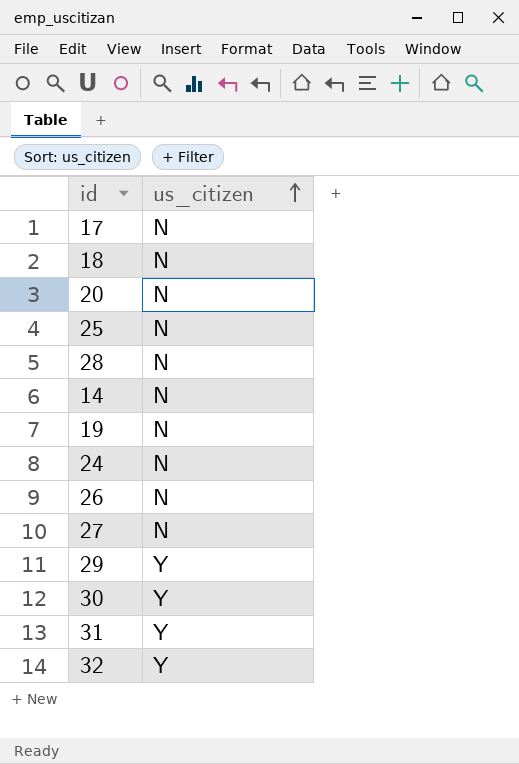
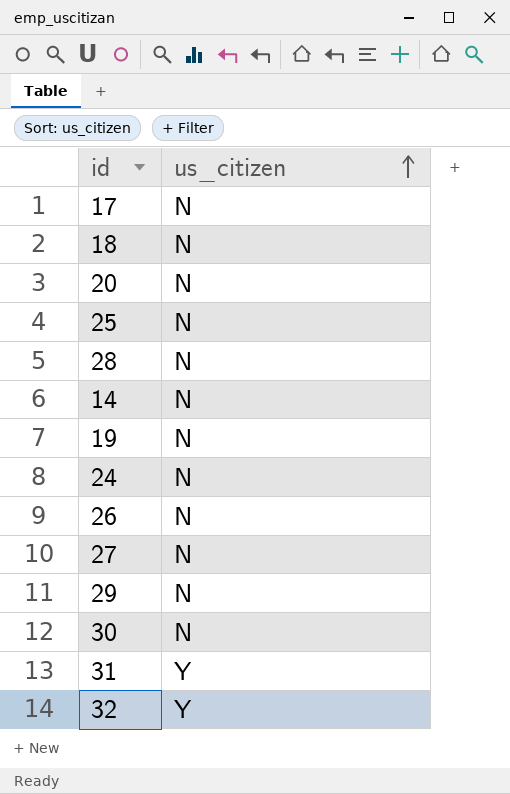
29 | us_citizen: Y -> N
30 | us_citizen: Y -> N

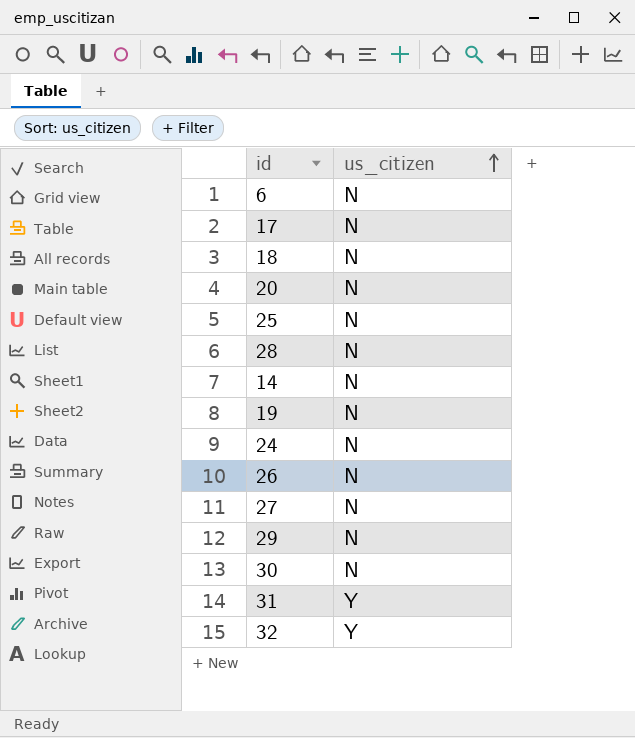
row 6: none -> N

